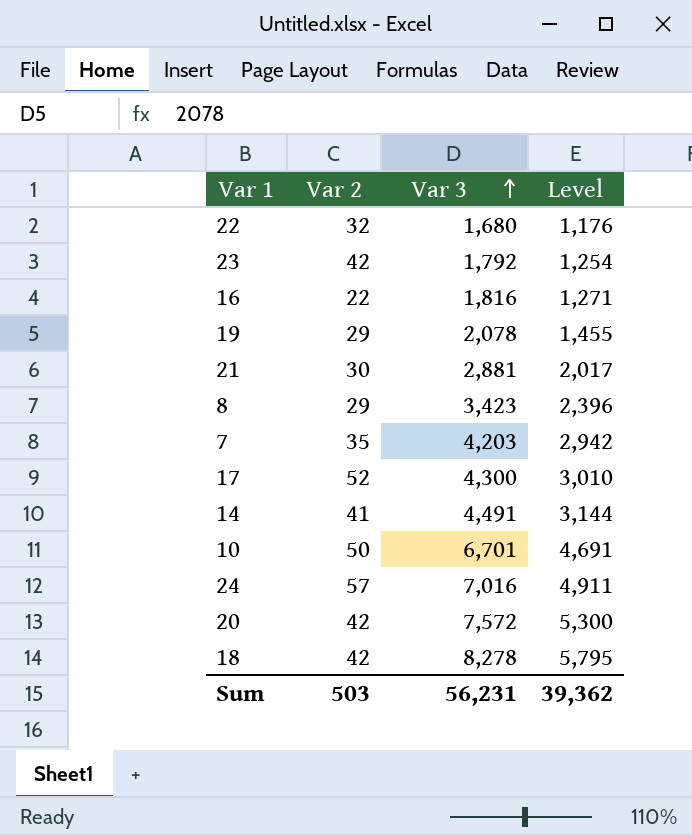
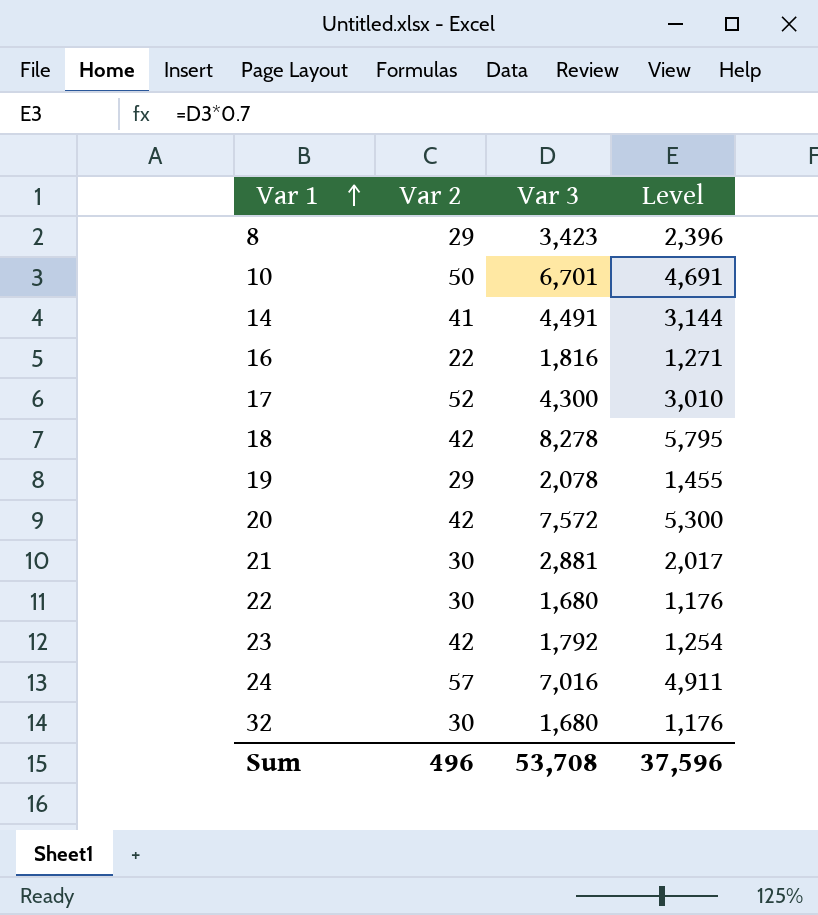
row order: Var 3 ascending -> Var 1 ascending
row 7: 35 | 4,203 | 2,942 -> none
22 | Var 2: 32 -> 30
row 32: none -> 30 | 1,680 | 1,176
Sum | Var 2: 503 -> 496
Sum | Var 3: 56,231 -> 53,708
Sum | Level: 39,362 -> 37,596

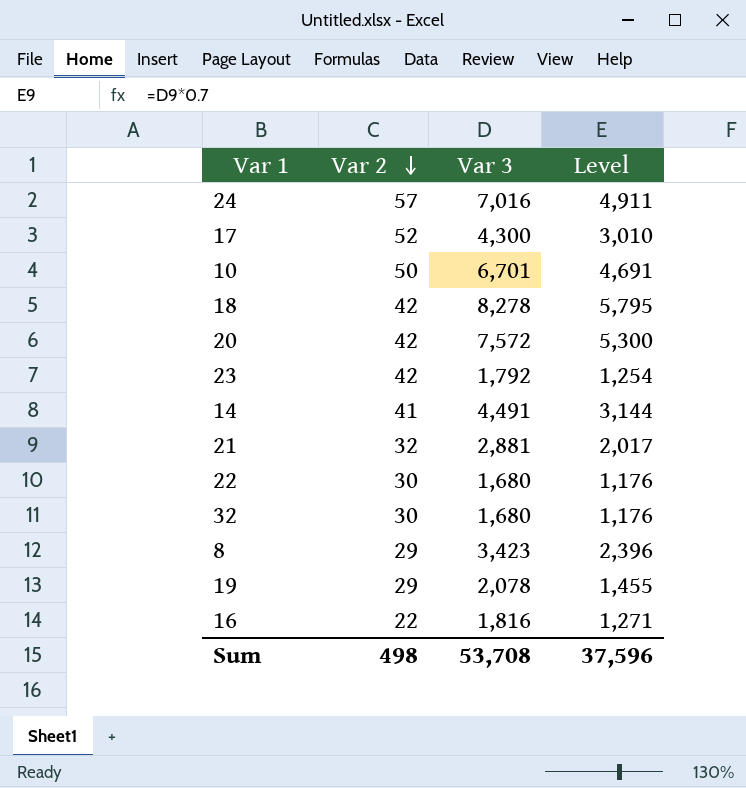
row order: Var 1 ascending -> Var 2 descending
21 | Var 2: 30 -> 32
Sum | Var 2: 496 -> 498

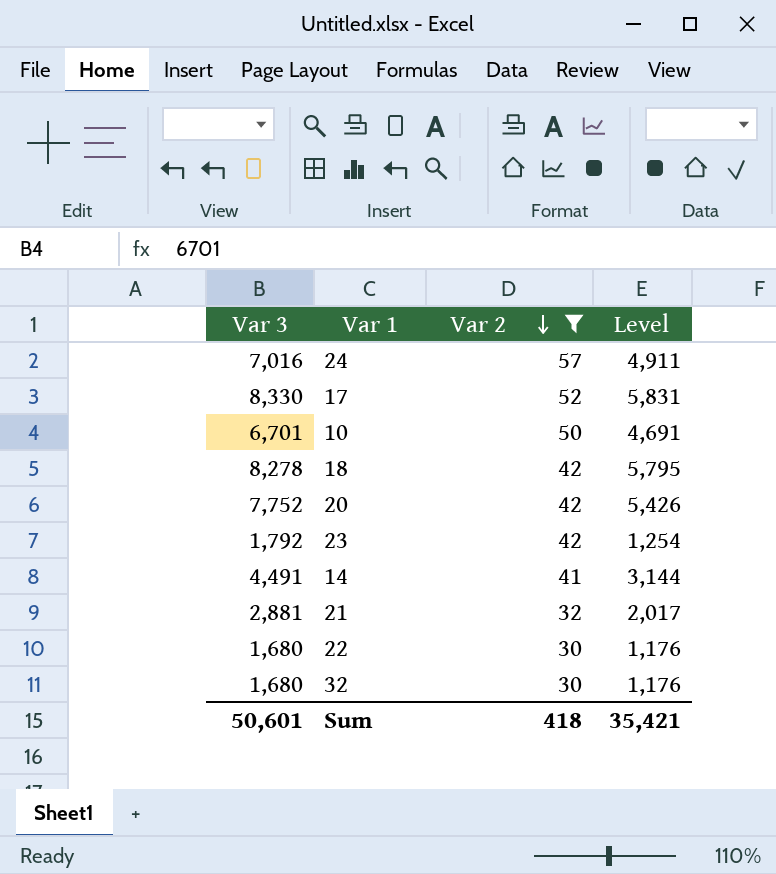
filter: none -> Var 2 >= 30
column Var 3 | position: 3 -> 1
17 | Var 3: 4,300 -> 8,330
17 | Level: 3,010 -> 5,831
20 | Var 3: 7,572 -> 7,752
20 | Level: 5,300 -> 5,426
Sum | Var 3: 53,708 -> 50,601
Sum | Var 2: 498 -> 418
Sum | Level: 37,596 -> 35,421

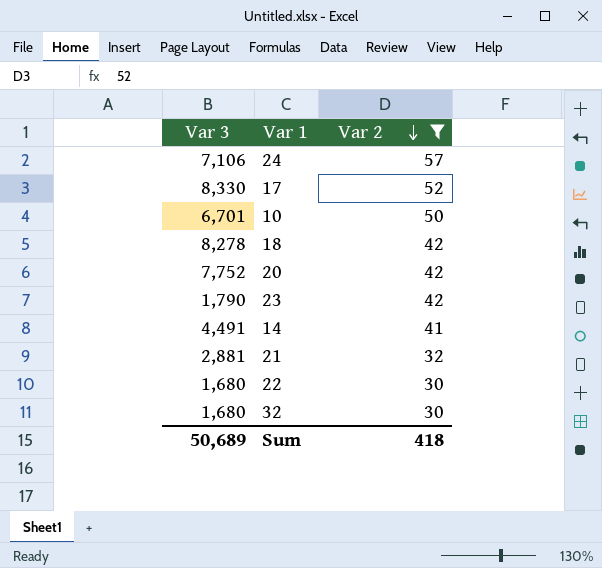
column Level | formula: [Var 3] * 0.7 -> none
24 | Var 3: 7,016 -> 7,106
23 | Var 3: 1,792 -> 1,790
Sum | Var 3: 50,601 -> 50,689

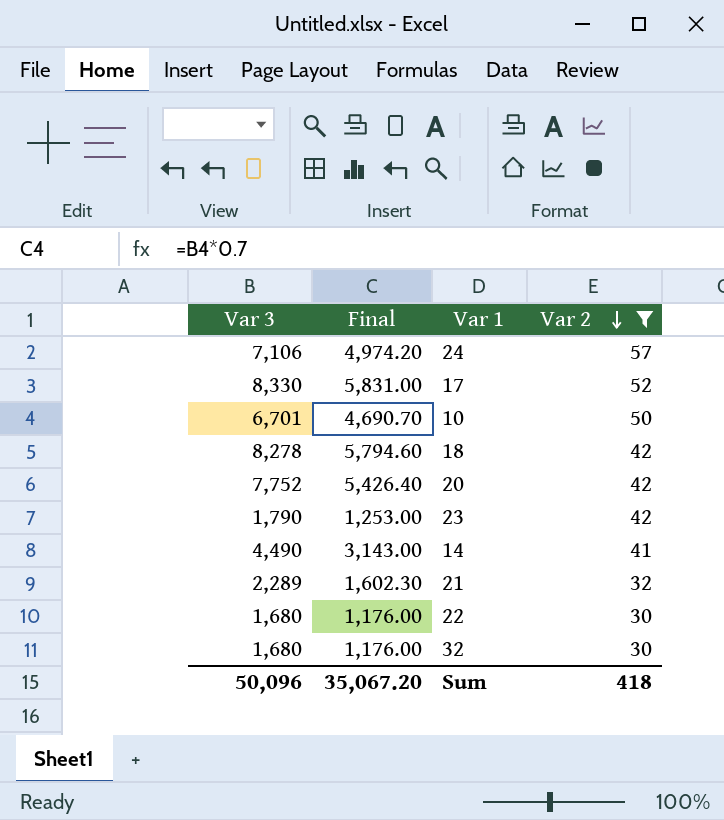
column Final | formula: none -> [Var 3] * 0.7
14 | Var 3: 4,491 -> 4,490
21 | Var 3: 2,881 -> 2,289
Sum | Var 3: 50,689 -> 50,096

